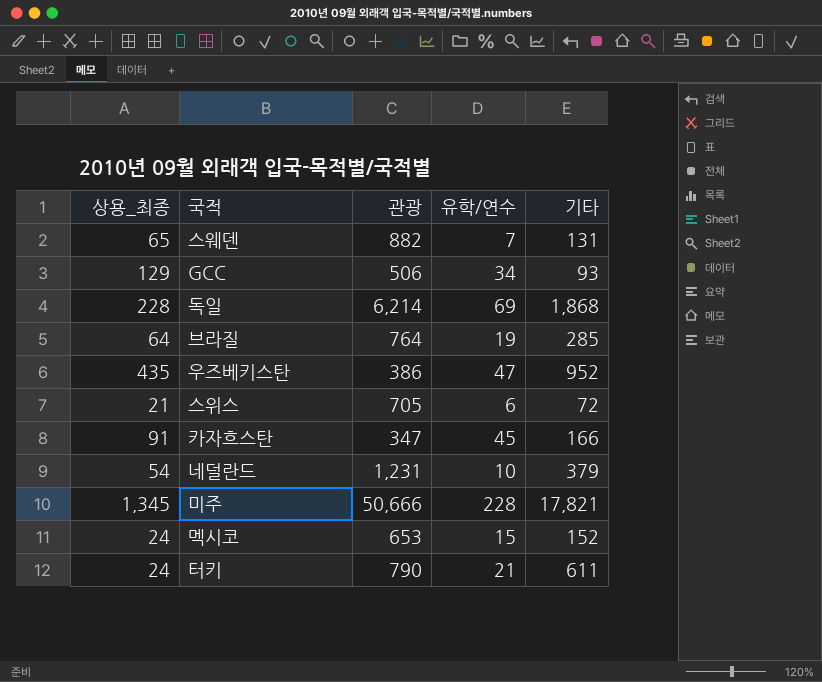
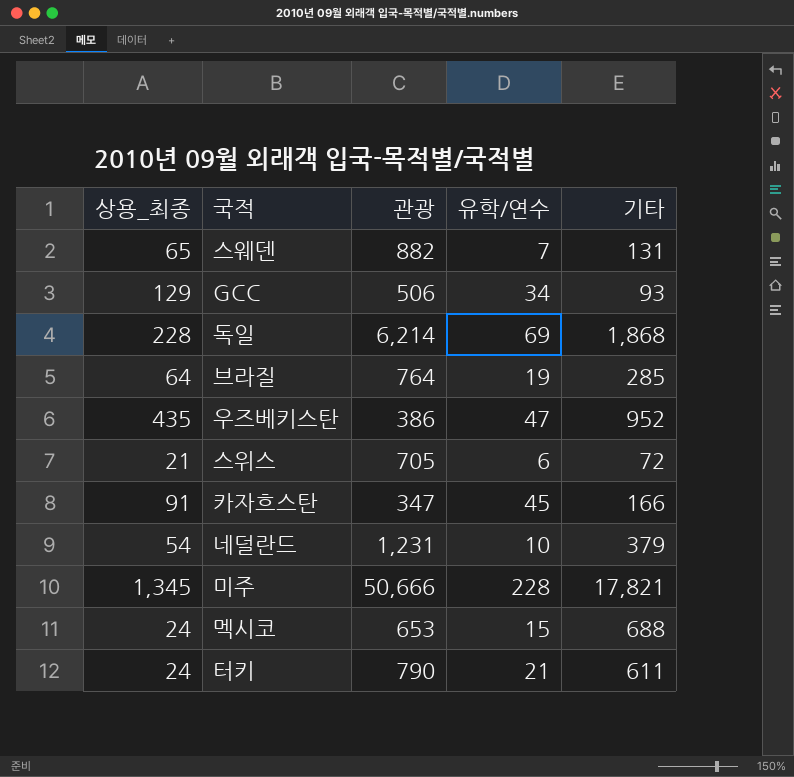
멕시코 | 기타: 152 -> 688

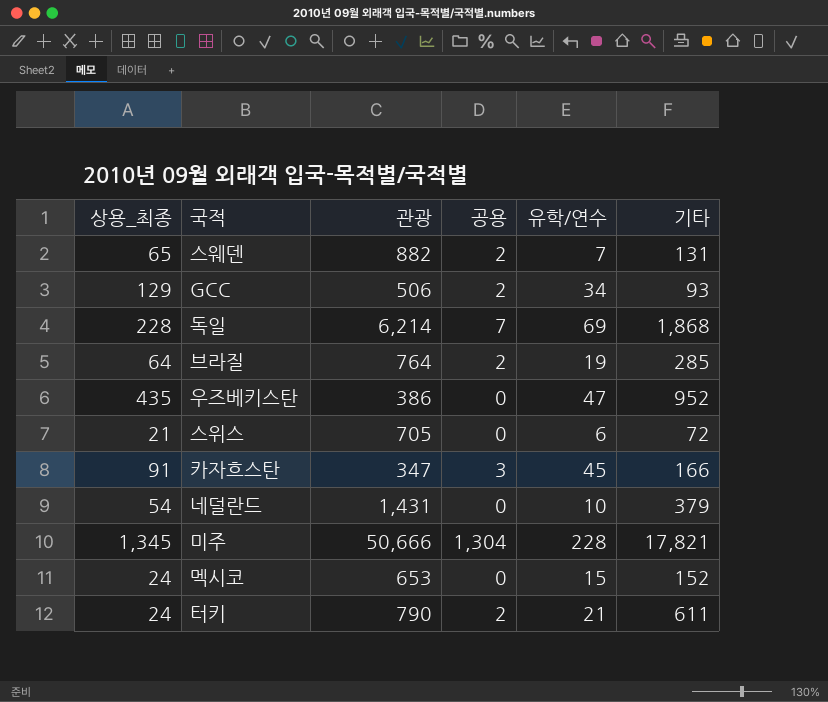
column 공용 | position: none -> 4
네덜란드 | 관광: 1,231 -> 1,431
멕시코 | 기타: 688 -> 152

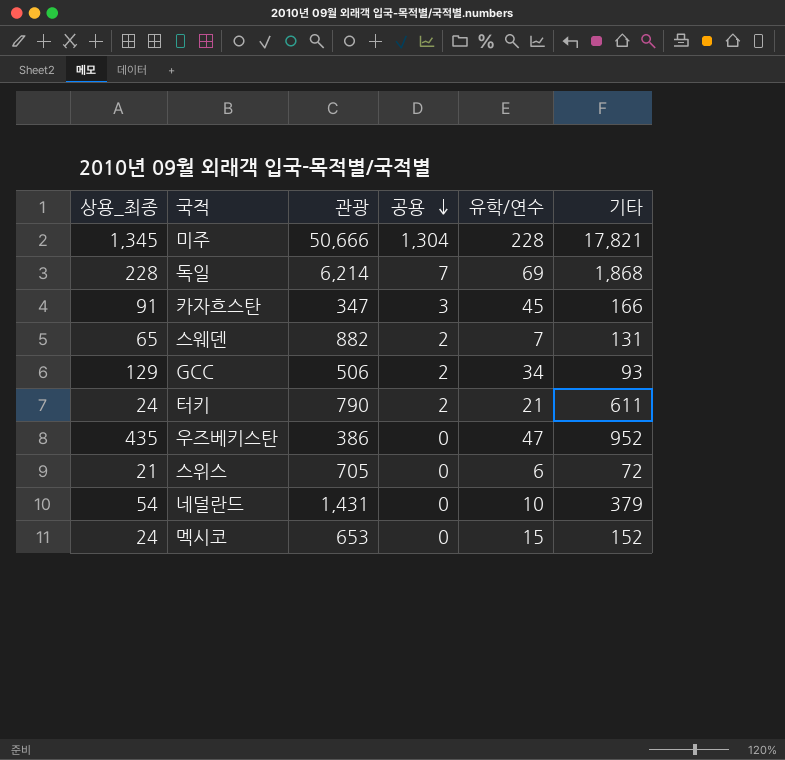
row order: none -> 공용 descending
row 브라질: 64 | 764 | 2 | 19 | 285 -> none

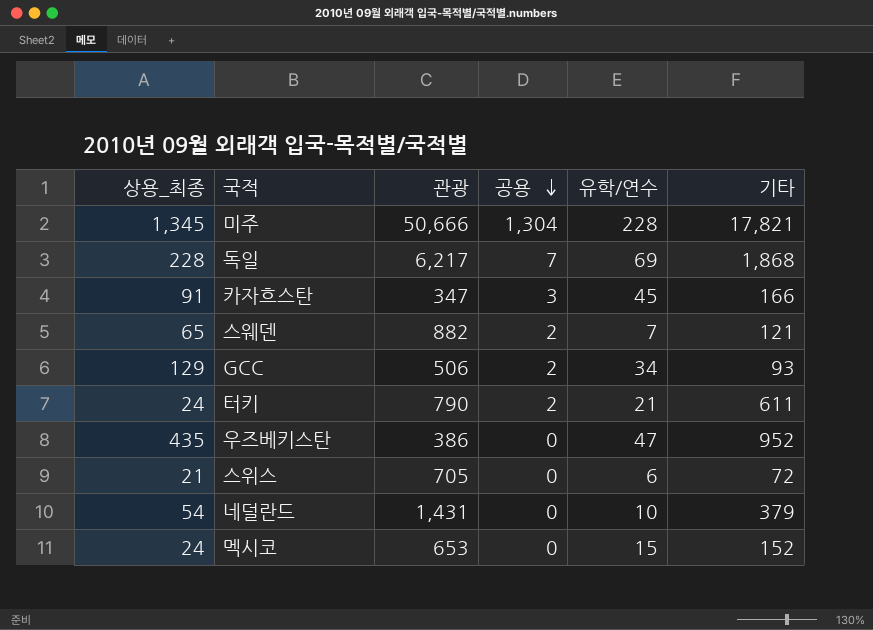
독일 | 관광: 6,214 -> 6,217
스웨덴 | 기타: 131 -> 121

